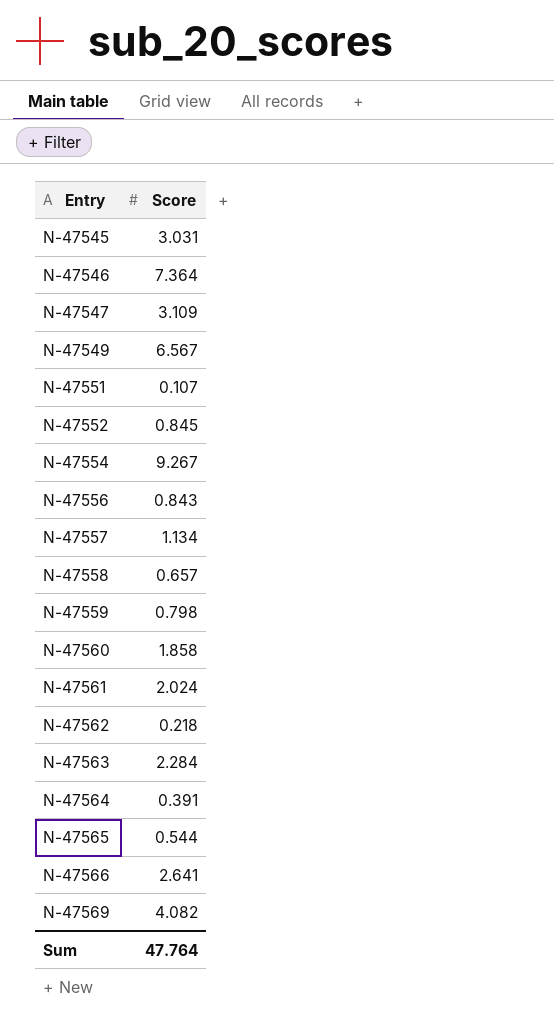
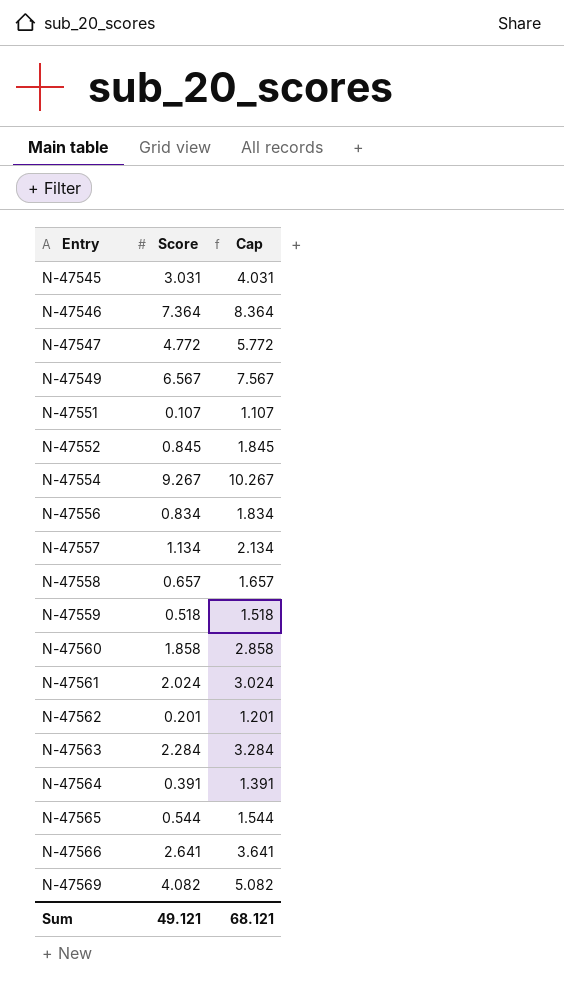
column Cap | formula: none -> [Score] + 1
N-47547 | Score: 3.109 -> 4.772
N-47556 | Score: 0.843 -> 0.834
N-47559 | Score: 0.798 -> 0.518
N-47562 | Score: 0.218 -> 0.201
Sum | Score: 47.764 -> 49.121

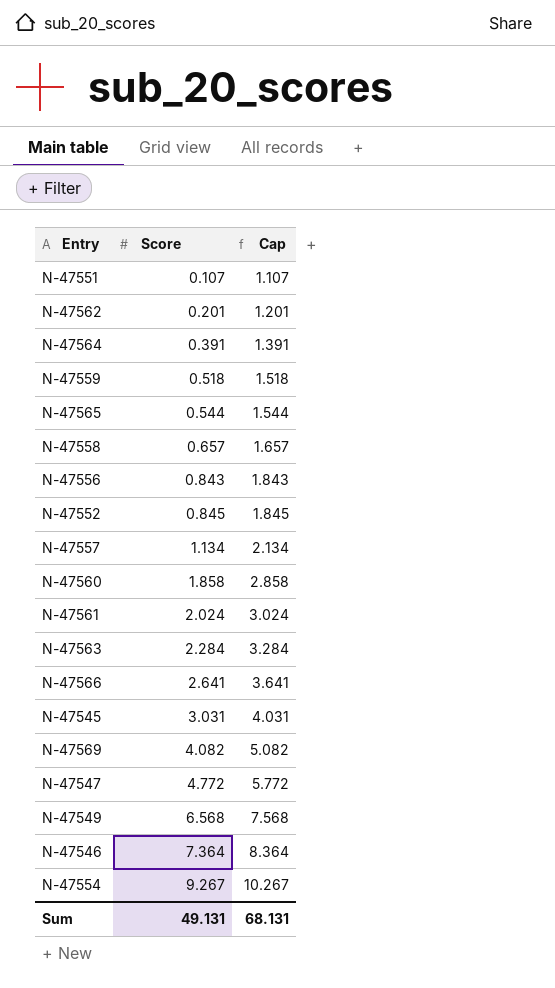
row order: Entry ascending -> Score ascending
N-47556 | Score: 0.834 -> 0.843
N-47556 | Cap: 1.834 -> 1.843
N-47549 | Score: 6.567 -> 6.568
N-47549 | Cap: 7.567 -> 7.568
Sum | Score: 49.121 -> 49.131
Sum | Cap: 68.121 -> 68.131

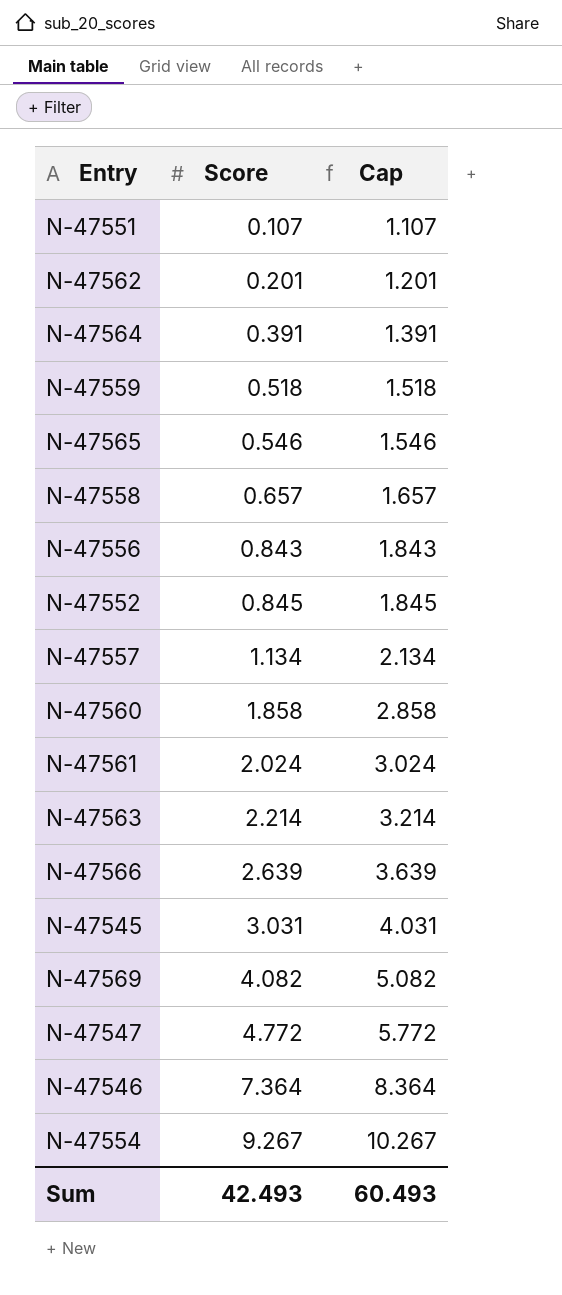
row N-47549: 6.568 | 7.568 -> none
N-47565 | Score: 0.544 -> 0.546
N-47565 | Cap: 1.544 -> 1.546
N-47563 | Score: 2.284 -> 2.214
N-47563 | Cap: 3.284 -> 3.214
N-47566 | Score: 2.641 -> 2.639
N-47566 | Cap: 3.641 -> 3.639
Sum | Score: 49.131 -> 42.493
Sum | Cap: 68.131 -> 60.493

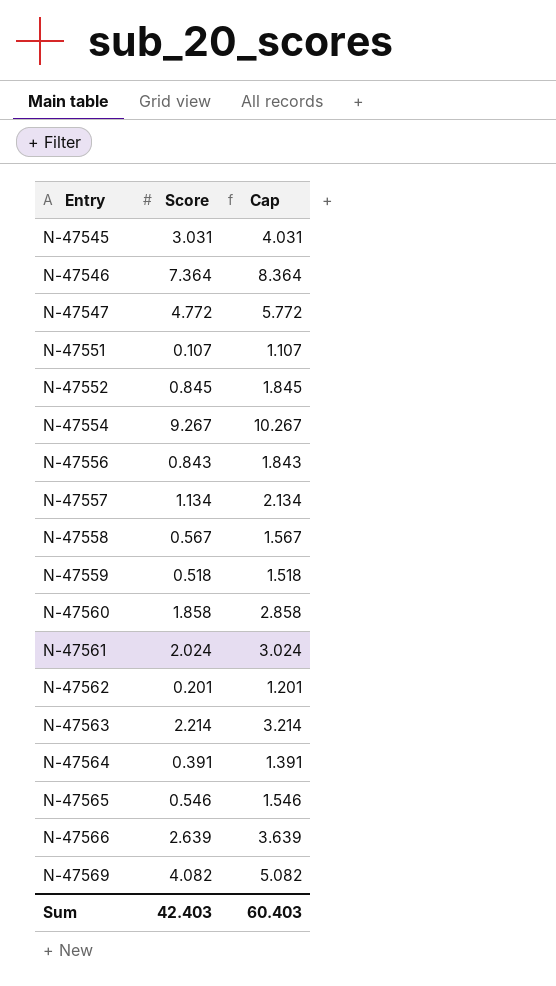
row order: Score ascending -> Entry ascending
N-47558 | Score: 0.657 -> 0.567
N-47558 | Cap: 1.657 -> 1.567
Sum | Score: 42.493 -> 42.403
Sum | Cap: 60.493 -> 60.403

